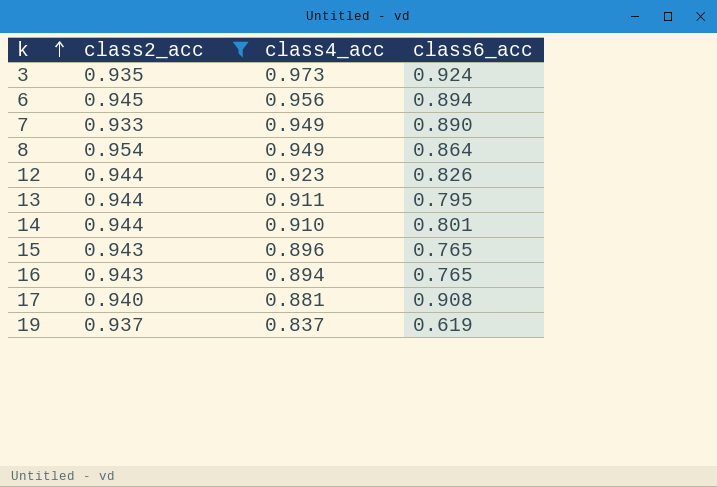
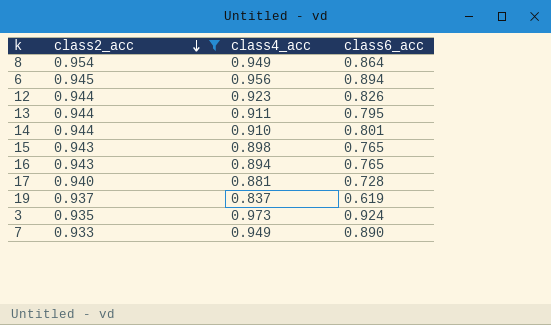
row order: k ascending -> class2_acc descending
15 | class4_acc: 0.896 -> 0.898
17 | class6_acc: 0.908 -> 0.728

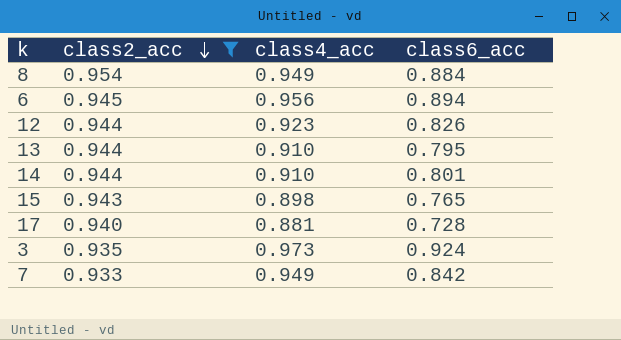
row 16: 0.943 | 0.894 | 0.765 -> none
row 19: 0.937 | 0.837 | 0.619 -> none
8 | class6_acc: 0.864 -> 0.884
13 | class4_acc: 0.911 -> 0.910
7 | class6_acc: 0.890 -> 0.842

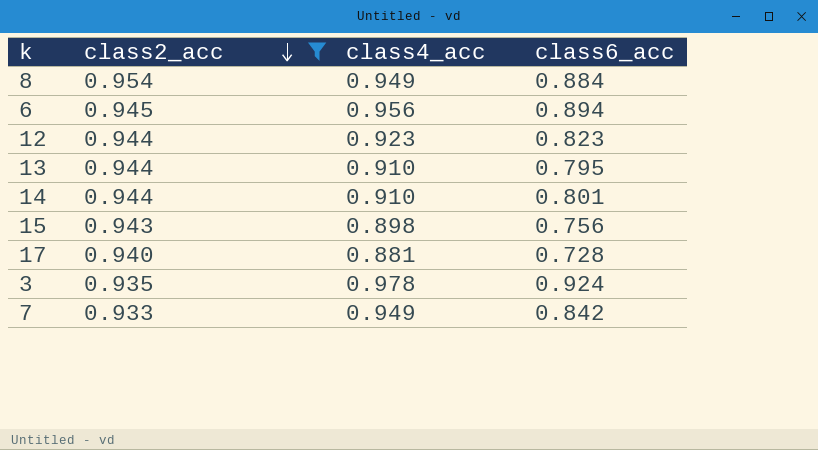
12 | class6_acc: 0.826 -> 0.823
15 | class6_acc: 0.765 -> 0.756
3 | class4_acc: 0.973 -> 0.978

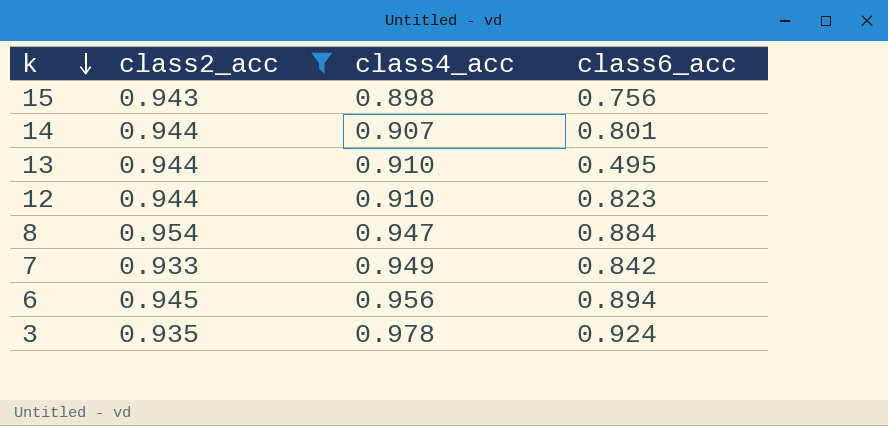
row order: class2_acc descending -> k descending
row 17: 0.940 | 0.881 | 0.728 -> none
14 | class4_acc: 0.910 -> 0.907
13 | class6_acc: 0.795 -> 0.495
12 | class4_acc: 0.923 -> 0.910
8 | class4_acc: 0.949 -> 0.947

